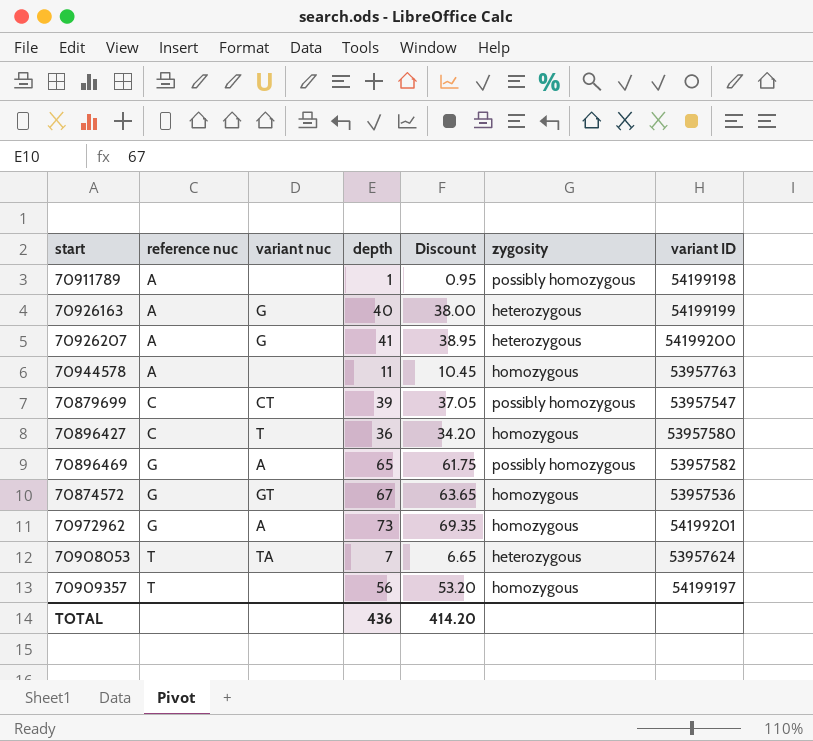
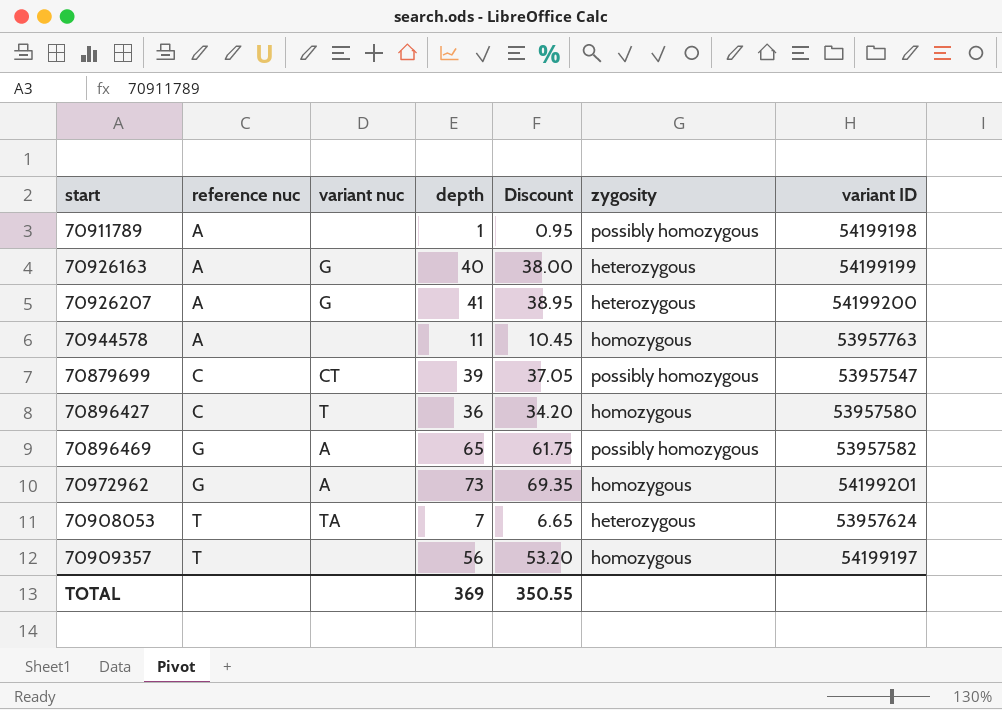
row 70874572: G | GT | 67 | 63.65 | homozygous | 53957536 -> none
TOTAL | depth: 436 -> 369
TOTAL | Discount: 414.20 -> 350.55

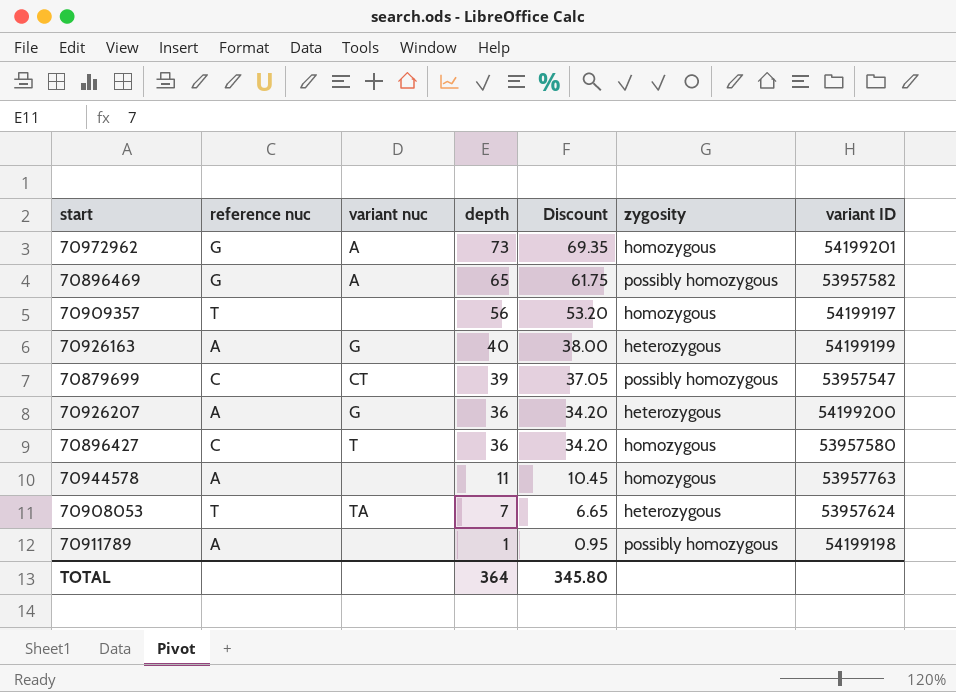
row order: reference nuc ascending -> depth descending
70926207 | depth: 41 -> 36
70926207 | Discount: 38.95 -> 34.20
TOTAL | depth: 369 -> 364
TOTAL | Discount: 350.55 -> 345.80

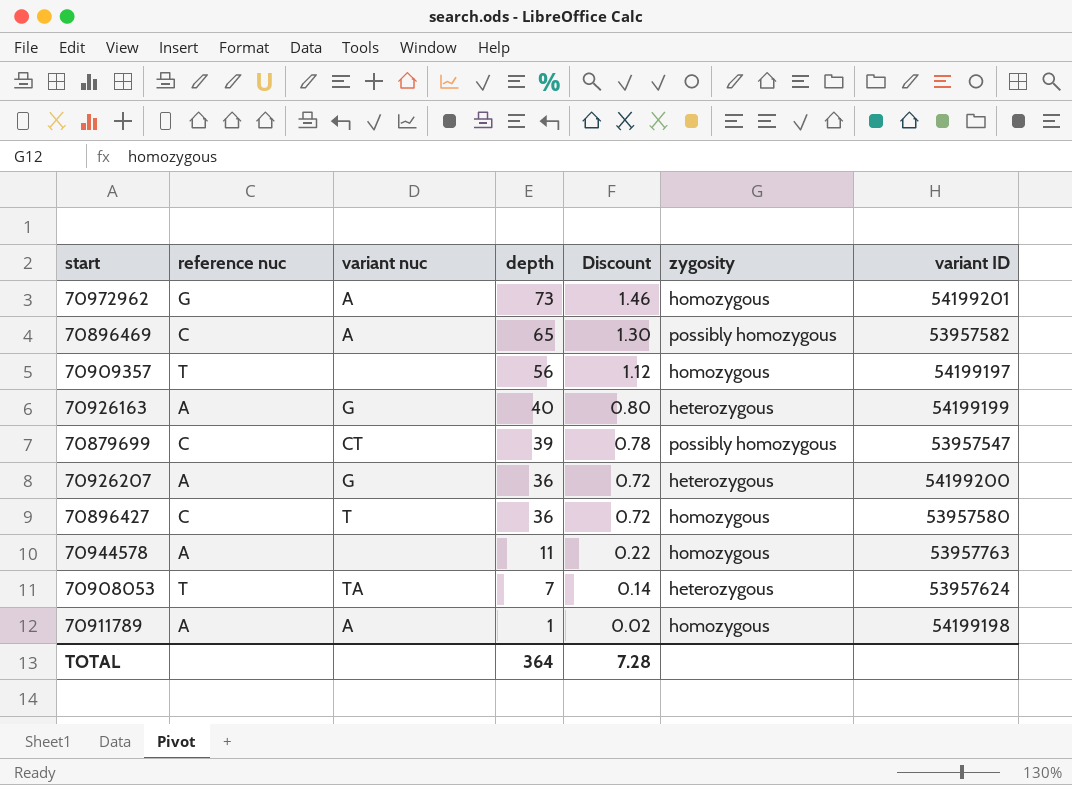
column Discount | formula: [depth] * 0.95 -> [depth] * 0.02
70896469 | reference nuc: G -> C
70911789 | variant nuc: none -> A
70911789 | zygosity: possibly homozygous -> homozygous
TOTAL | Discount: 345.80 -> 7.28

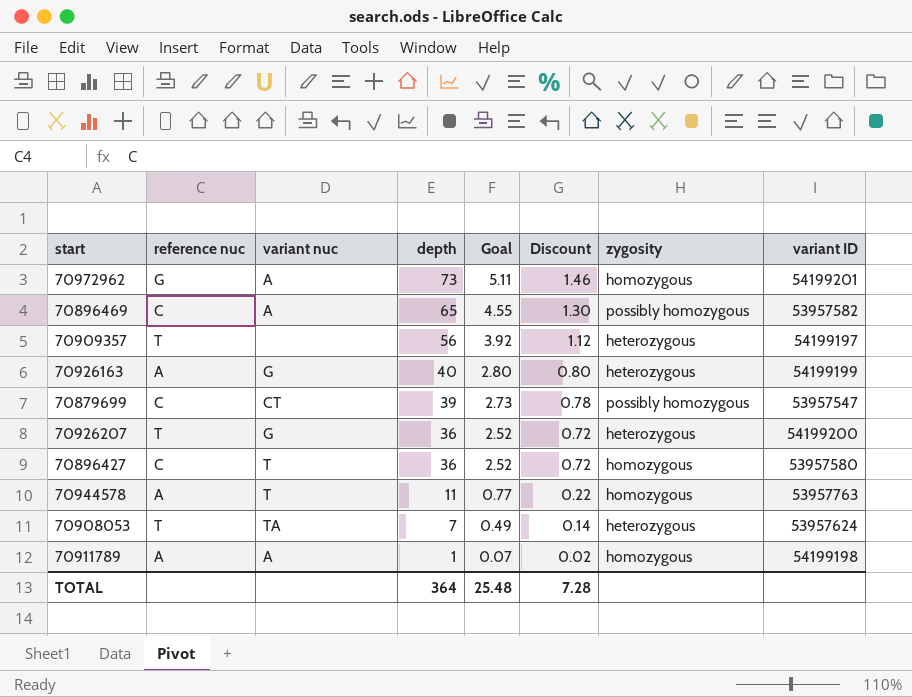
column Goal | formula: none -> [depth] * 0.07
70909357 | zygosity: homozygous -> heterozygous
70926207 | reference nuc: A -> T
70944578 | variant nuc: none -> T

